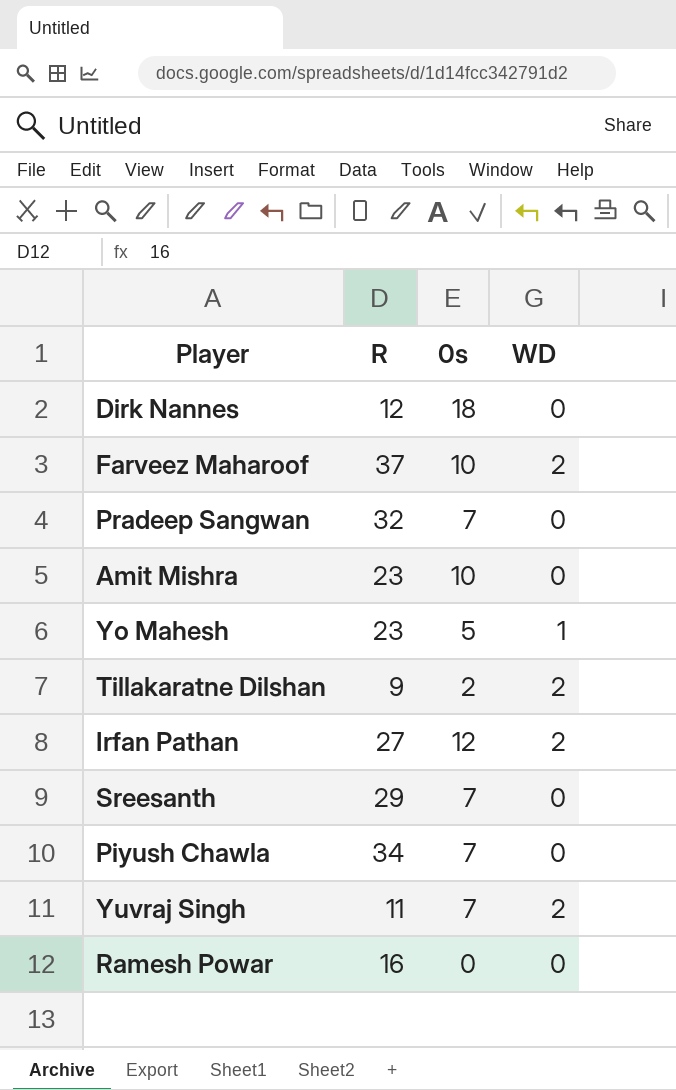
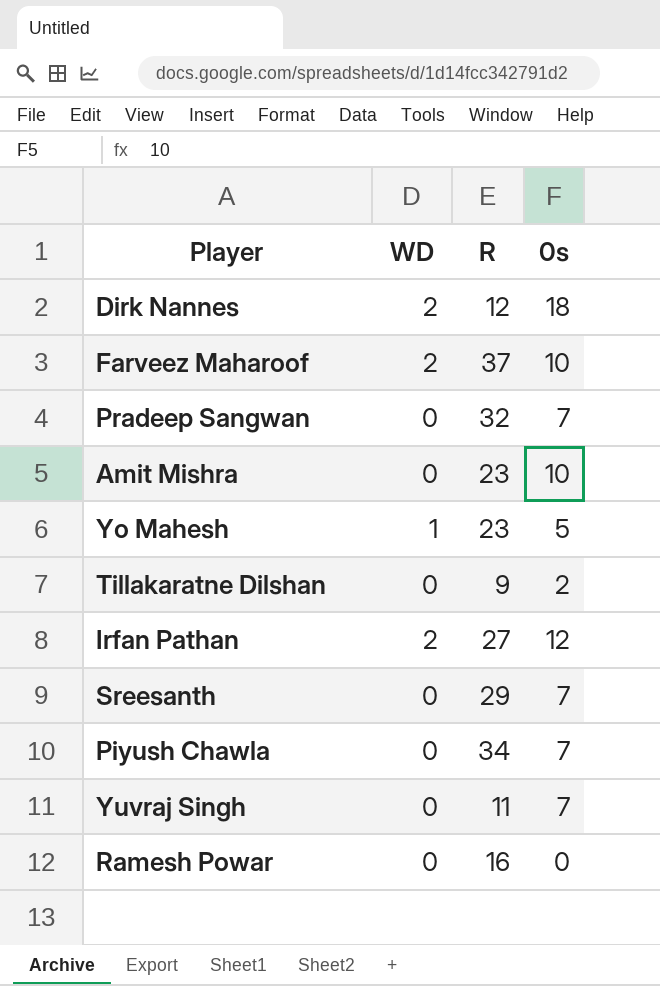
column WD | position: 4 -> 2
Dirk Nannes | WD: 0 -> 2
Tillakaratne Dilshan | WD: 2 -> 0
Yuvraj Singh | WD: 2 -> 0

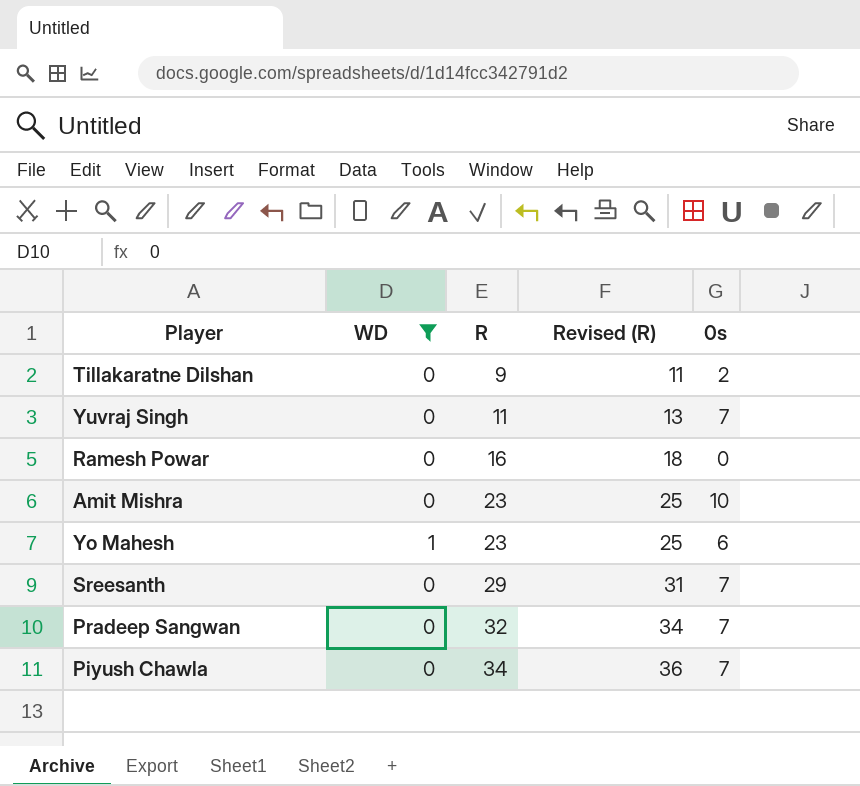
filter: none -> WD != 2
row order: none -> R ascending
column Revised (R) | formula: none -> [R] + 2
Yo Mahesh | 0s: 5 -> 6

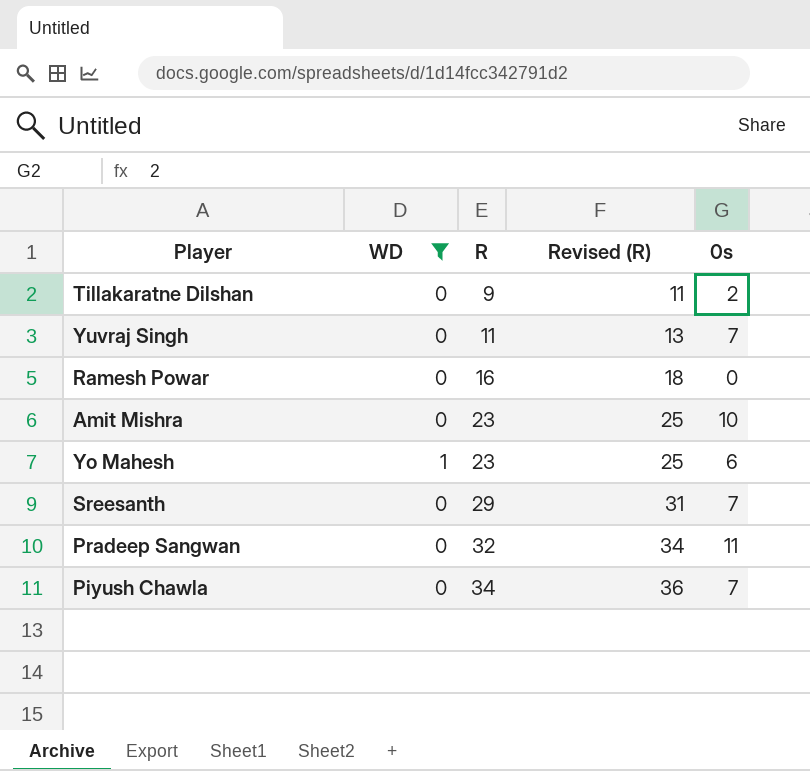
Pradeep Sangwan | 0s: 7 -> 11

